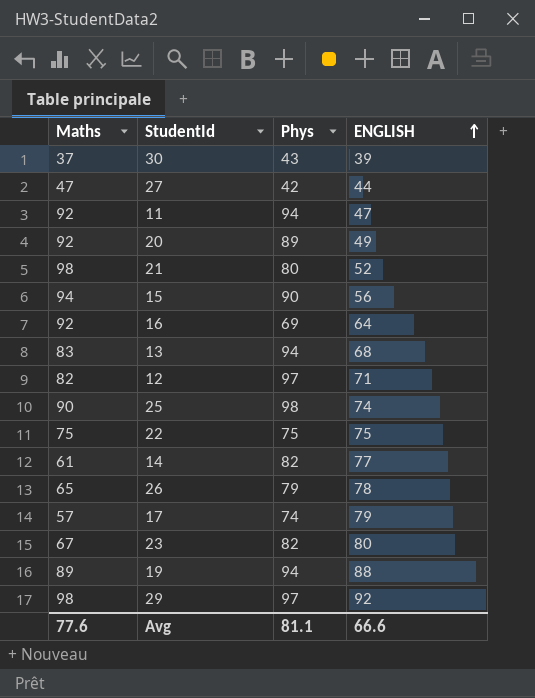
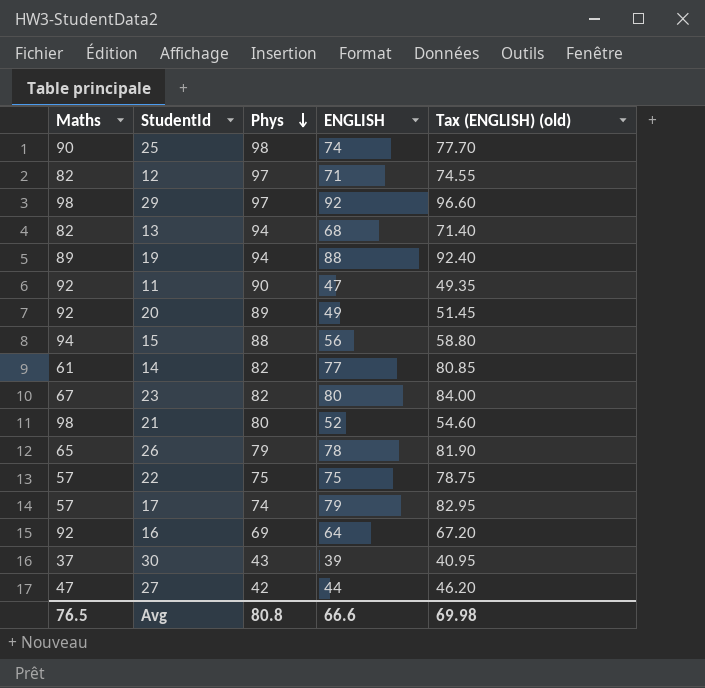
row order: ENGLISH ascending -> Phys descending
column Tax (ENGLISH) (old) | formula: none -> [ENGLISH] * 1.05
13 | Maths: 83 -> 82
11 | Phys: 94 -> 90
15 | Phys: 90 -> 88
22 | Maths: 75 -> 57
Avg | Maths: 77.6 -> 76.5
Avg | Phys: 81.1 -> 80.8

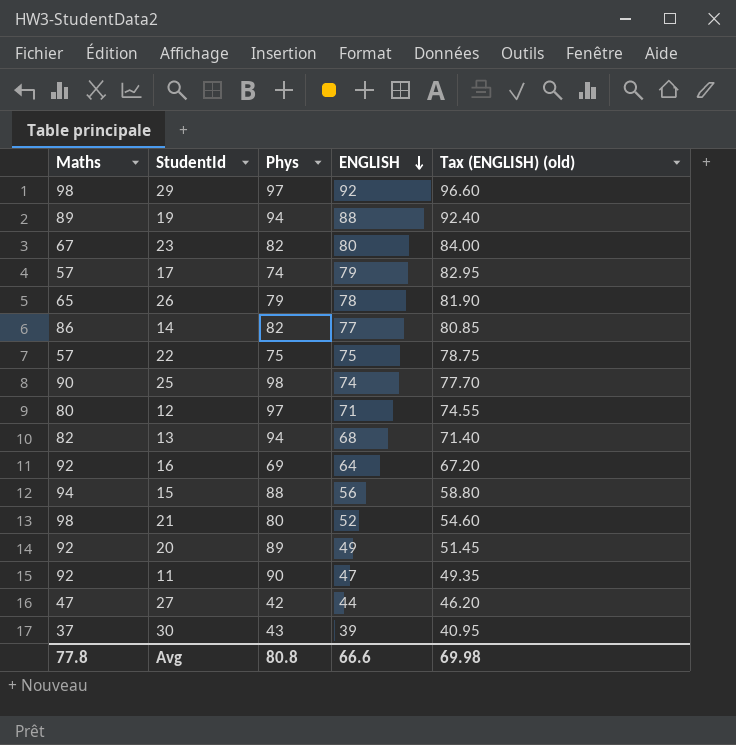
row order: Phys descending -> ENGLISH descending
14 | Maths: 61 -> 86
12 | Maths: 82 -> 80
Avg | Maths: 76.5 -> 77.8

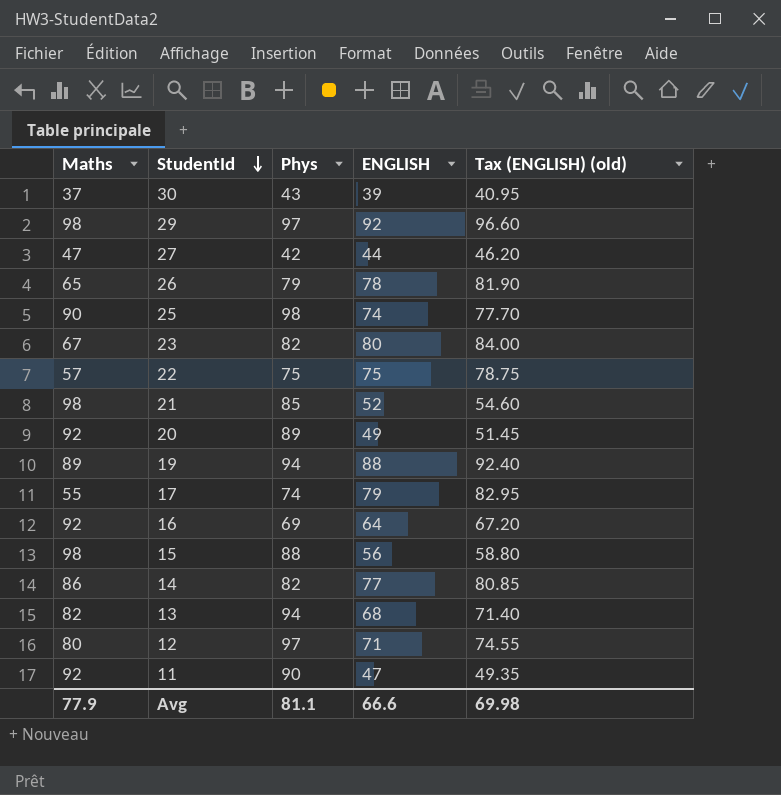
row order: ENGLISH descending -> StudentId descending
21 | Phys: 80 -> 85
17 | Maths: 57 -> 55
15 | Maths: 94 -> 98
Avg | Maths: 77.8 -> 77.9
Avg | Phys: 80.8 -> 81.1

